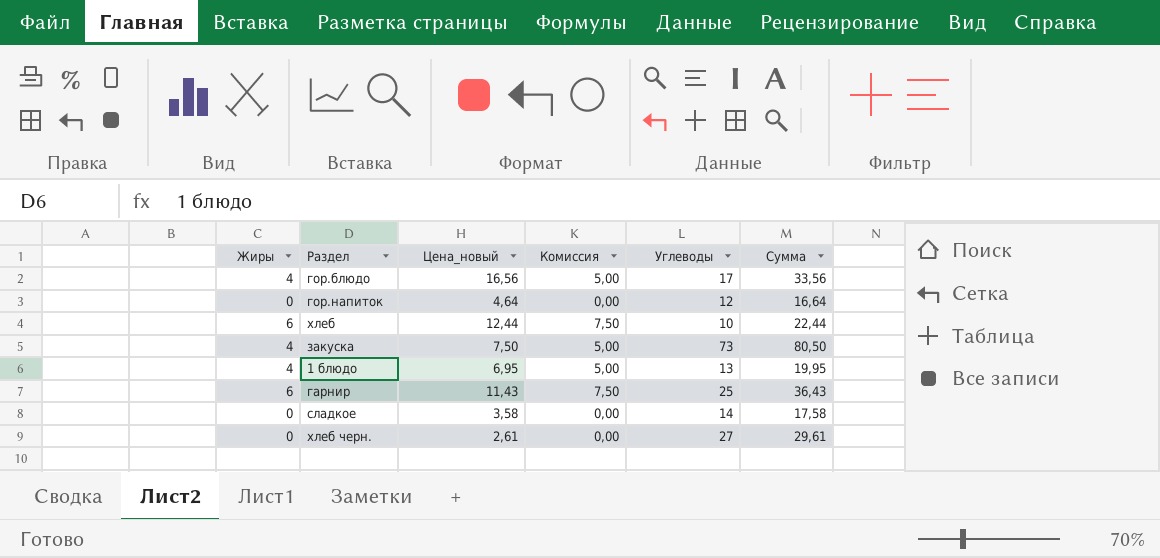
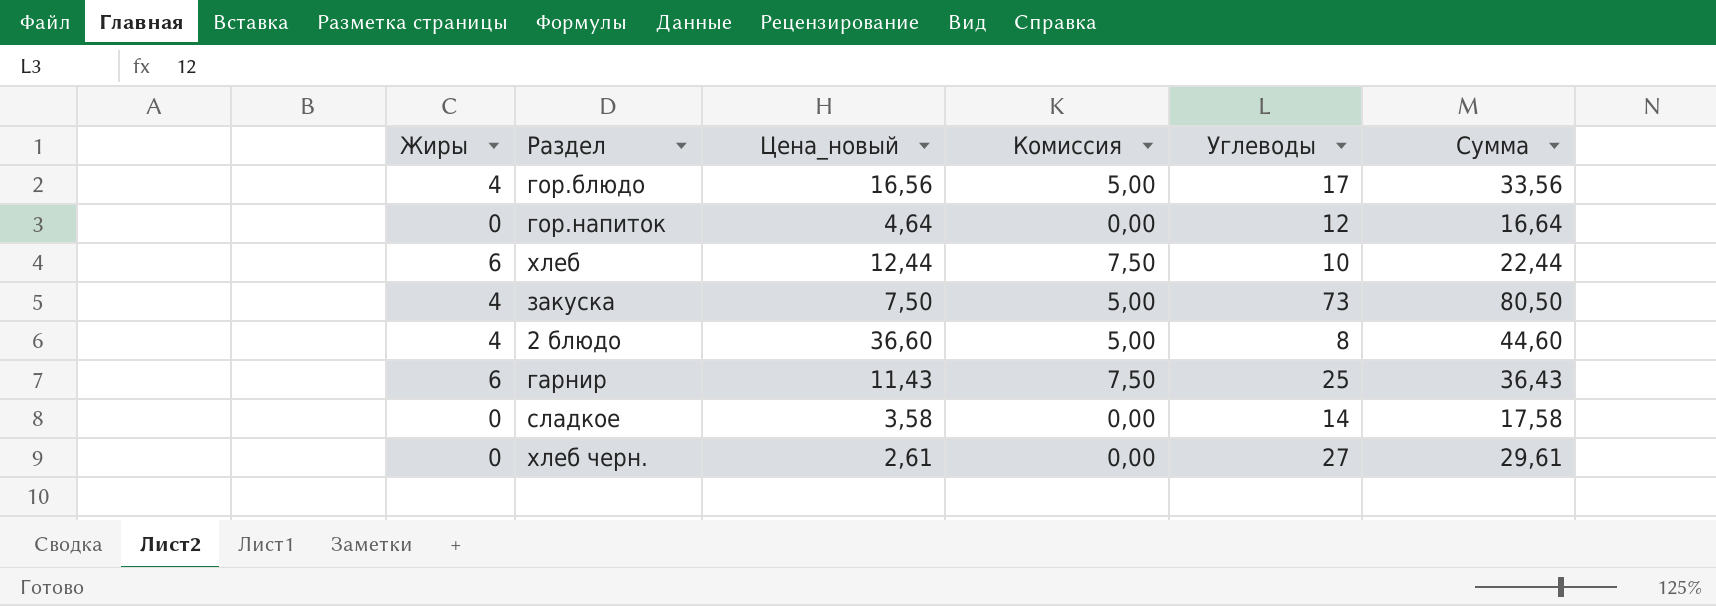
row 1 блюдо: 4 | 6,95 | 5,00 | 13 | 19,95 -> none
row 2 блюдо: none -> 4 | 36,60 | 5,00 | 8 | 44,60

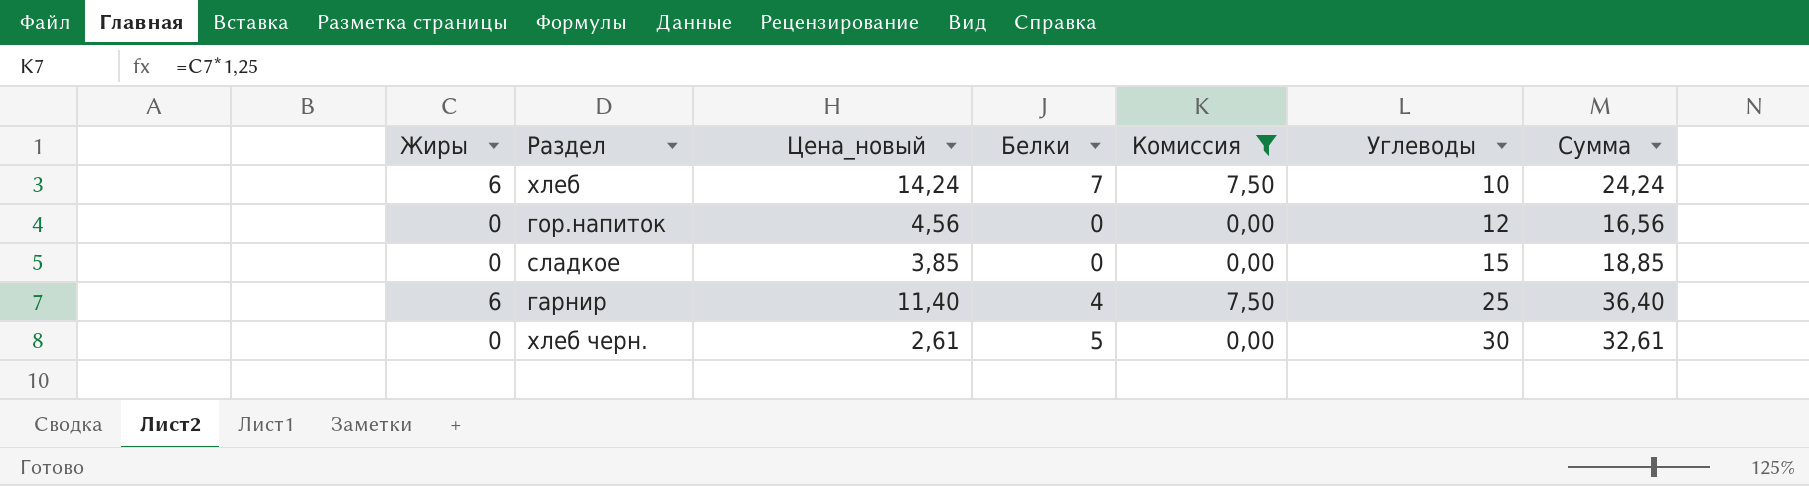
filter: none -> Комиссия != 5,00
row order: none -> Углеводы ascending
column Белки | position: none -> 4
хлеб | Цена_новый: 12,44 -> 14,24
хлеб | Сумма: 22,44 -> 24,24
гор.напиток | Цена_новый: 4,64 -> 4,56
гор.напиток | Сумма: 16,64 -> 16,56
сладкое | Цена_новый: 3,58 -> 3,85
сладкое | Углеводы: 14 -> 15
сладкое | Сумма: 17,58 -> 18,85
гарнир | Цена_новый: 11,43 -> 11,40
гарнир | Сумма: 36,43 -> 36,40
хлеб черн. | Углеводы: 27 -> 30
хлеб черн. | Сумма: 29,61 -> 32,61

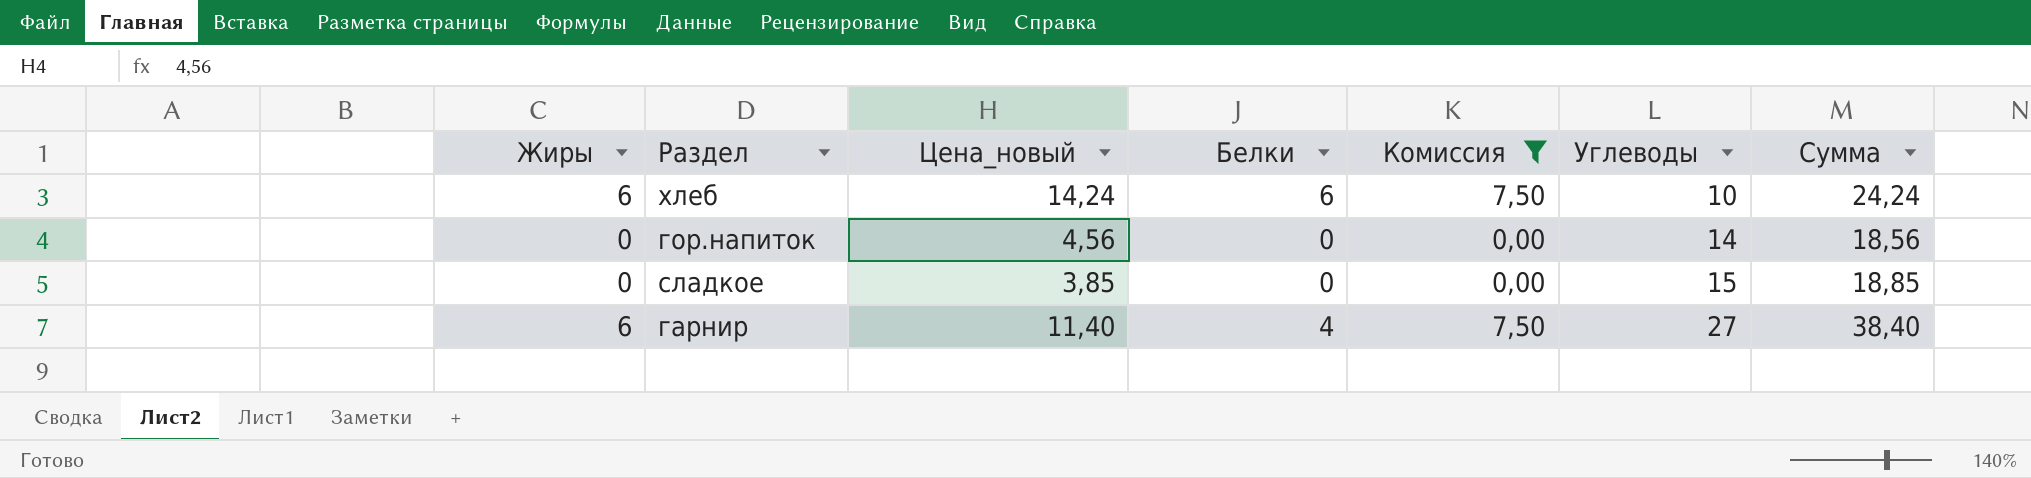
row хлеб черн.: 0 | 2,61 | 5 | 0,00 | 30 | 32,61 -> none
хлеб | Белки: 7 -> 6
гор.напиток | Углеводы: 12 -> 14
гор.напиток | Сумма: 16,56 -> 18,56
гарнир | Углеводы: 25 -> 27
гарнир | Сумма: 36,40 -> 38,40

